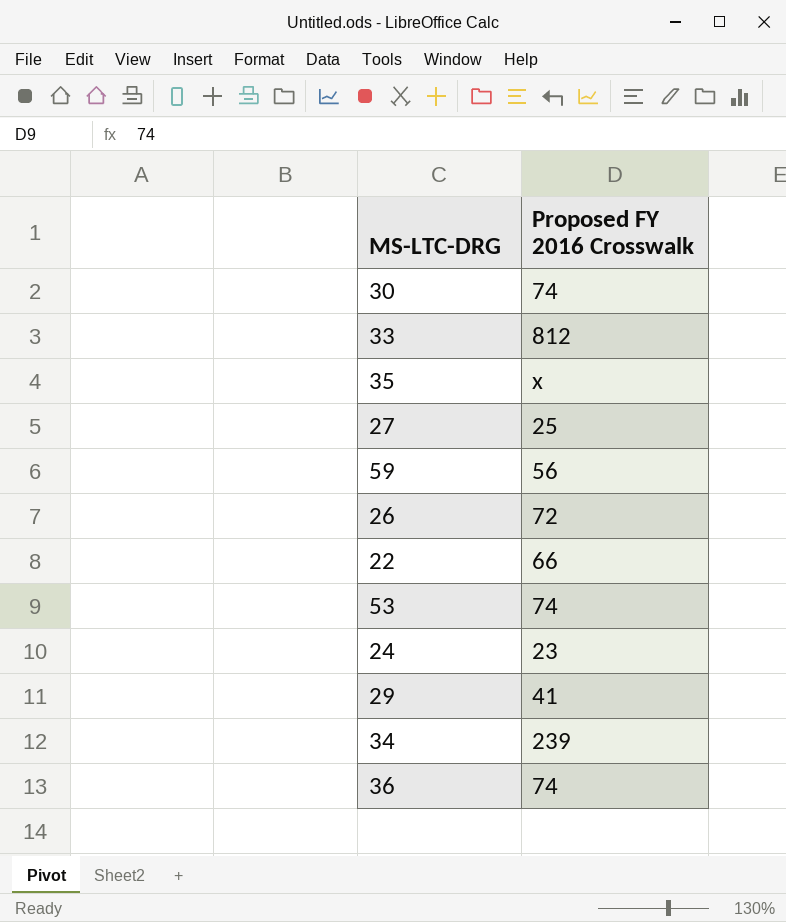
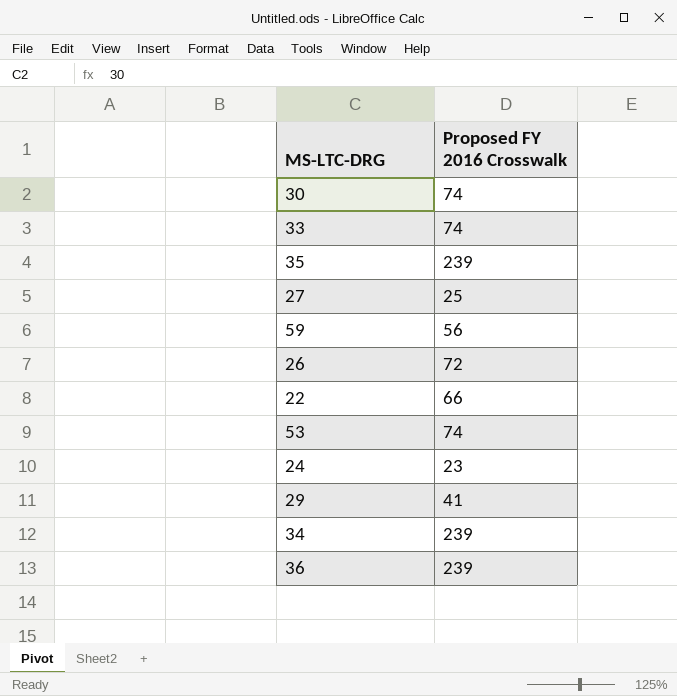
33 | Proposed FY 2016 Crosswalk: 812 -> 74
35 | Proposed FY 2016 Crosswalk: x -> 239
36 | Proposed FY 2016 Crosswalk: 74 -> 239

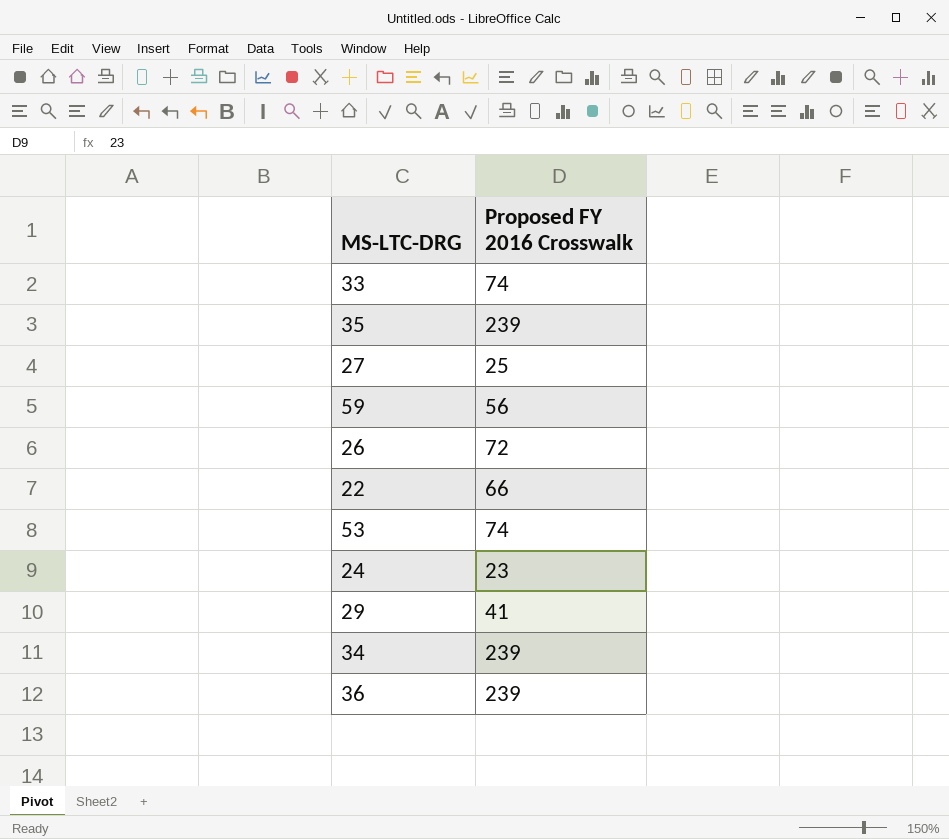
row 30: 74 -> none

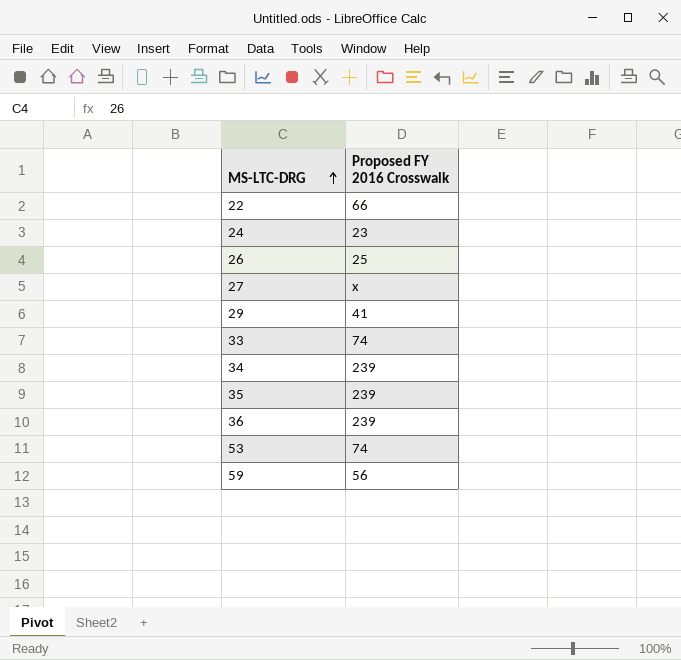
row order: none -> MS-LTC-DRG ascending
26 | Proposed FY 2016 Crosswalk: 72 -> 25
27 | Proposed FY 2016 Crosswalk: 25 -> x

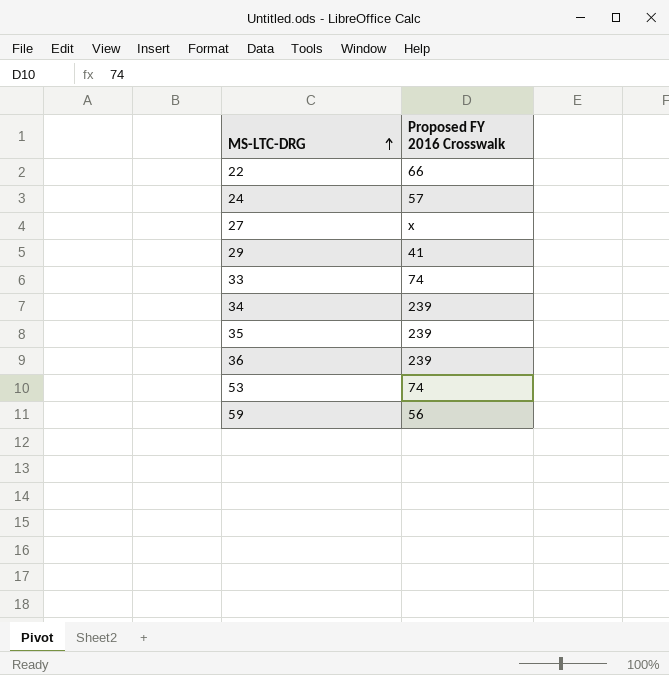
row 26: 25 -> none
24 | Proposed FY 2016 Crosswalk: 23 -> 57

